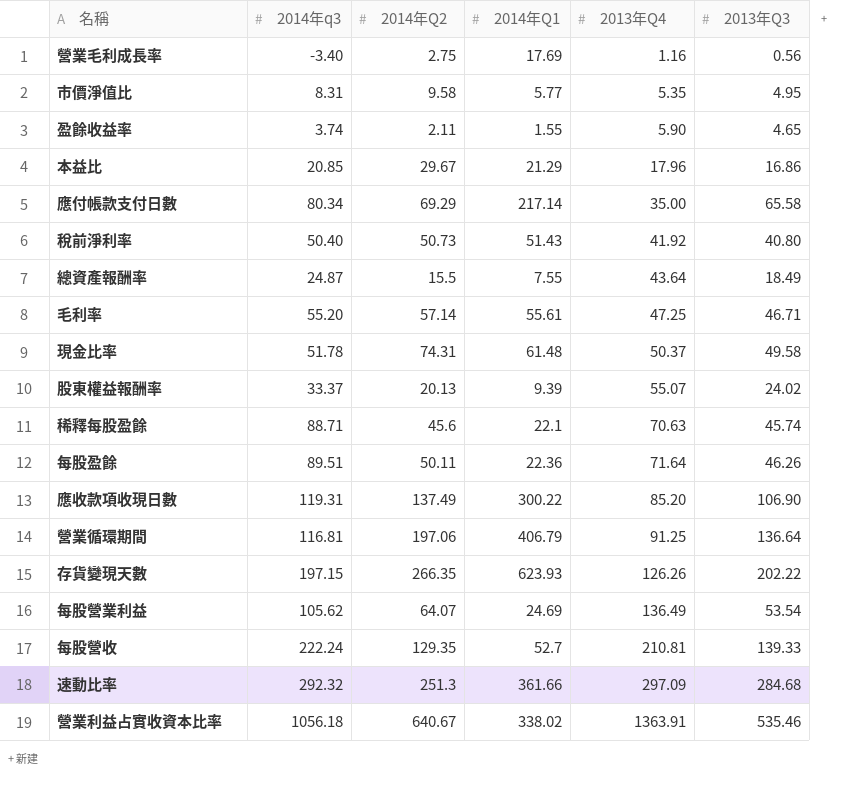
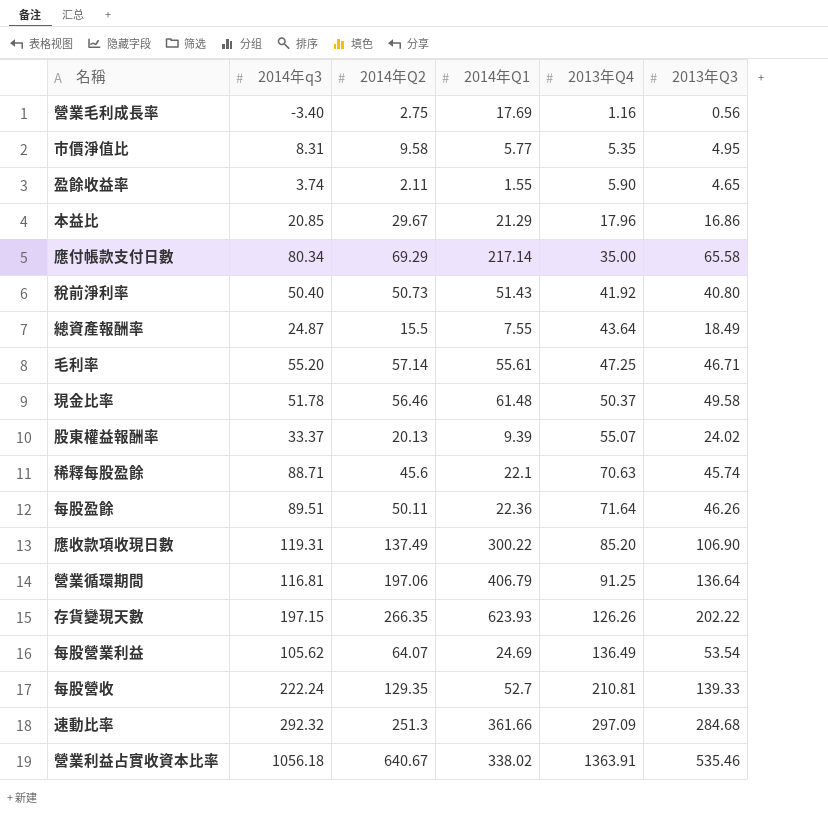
現金比率 | 2014年Q2: 74.31 -> 56.46

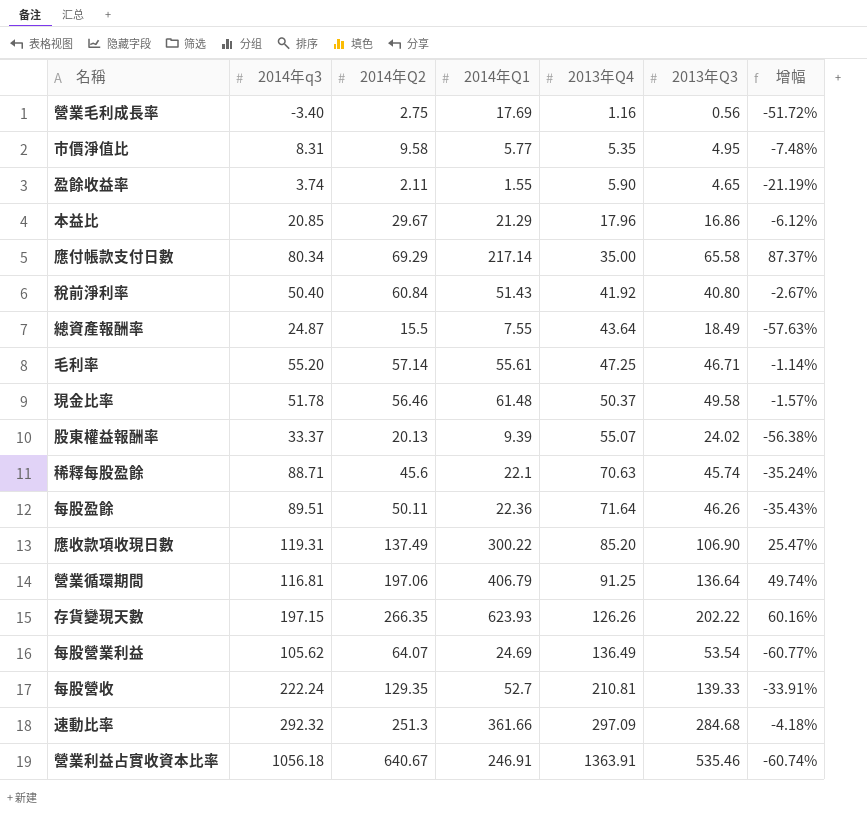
column 增幅 | formula: none -> ([2013年Q3] - [2013年Q4]) / [2013年Q4]
稅前淨利率 | 2014年Q2: 50.73 -> 60.84
營業利益占實收資本比率 | 2014年Q1: 338.02 -> 246.91

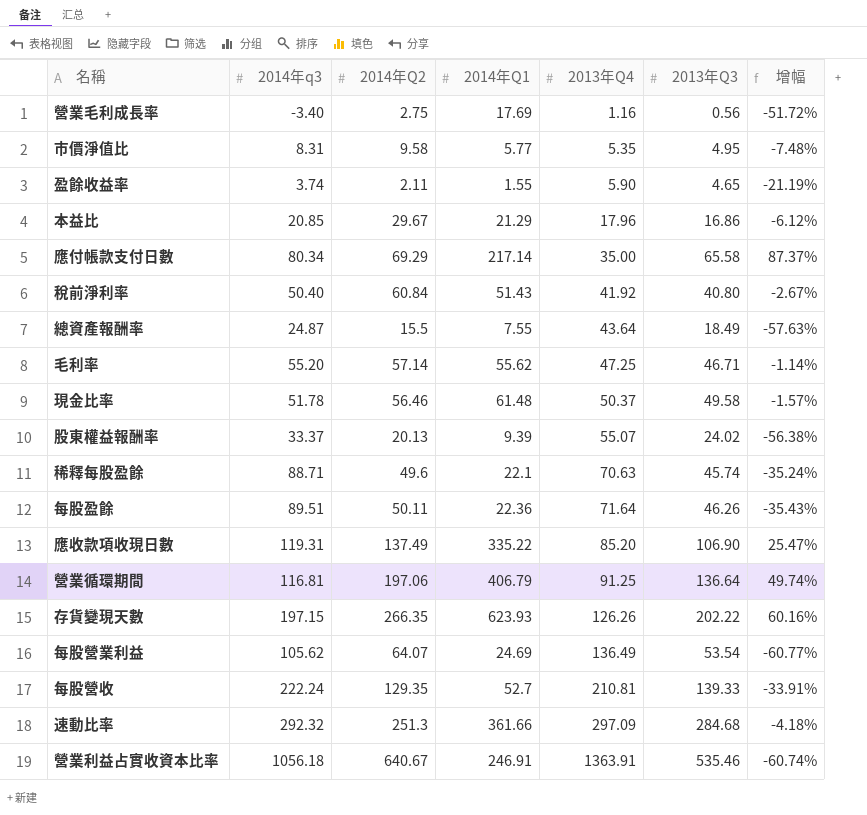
毛利率 | 2014年Q1: 55.61 -> 55.62
稀釋每股盈餘 | 2014年Q2: 45.6 -> 49.6
應收款項收現日數 | 2014年Q1: 300.22 -> 335.22

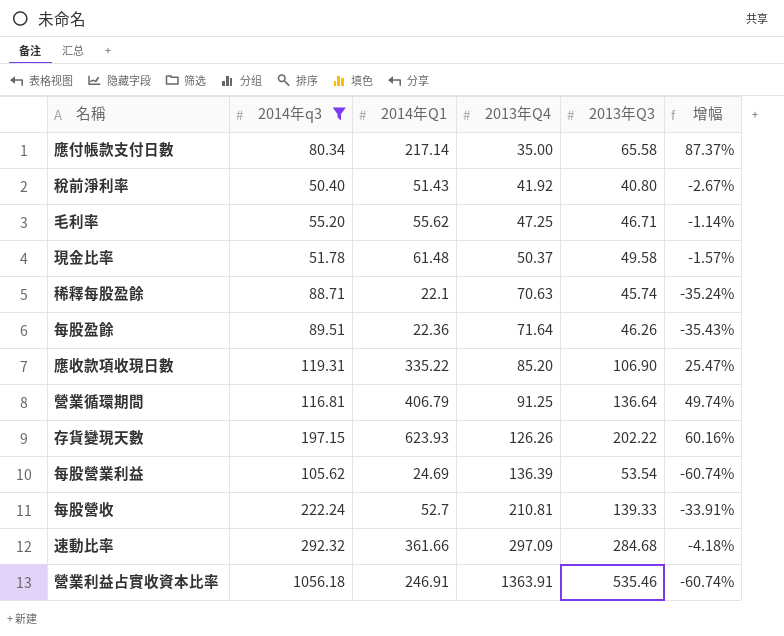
filter: none -> 2014年q3 >= 50.40
column 2014年Q2 | position: 3 -> none
每股營業利益 | 2013年Q4: 136.49 -> 136.39
每股營業利益 | 增幅: -60.77% -> -60.74%

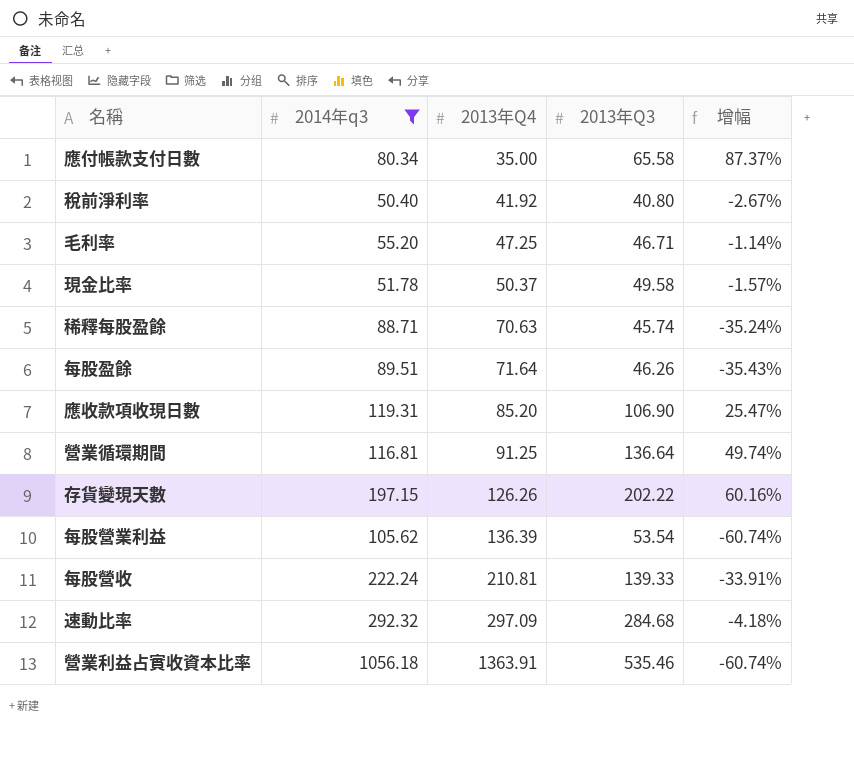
column 2014年Q1 | position: 3 -> none

